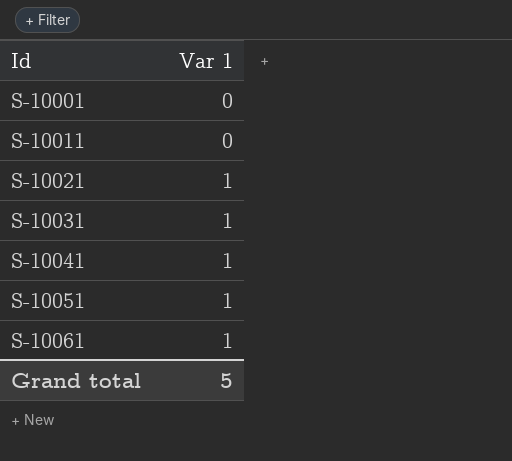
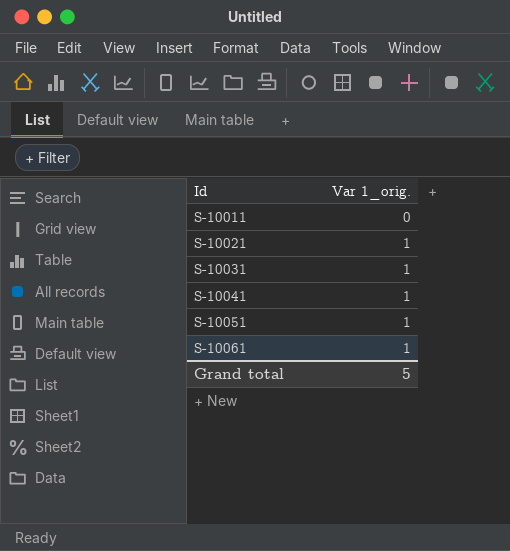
column name: Var 1 -> Var 1_orig.
row S-10001: 0 -> none

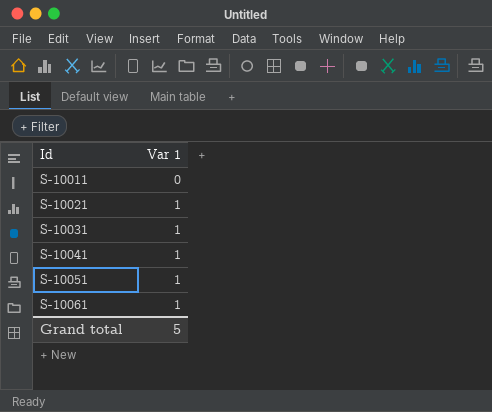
column name: Var 1_orig. -> Var 1

